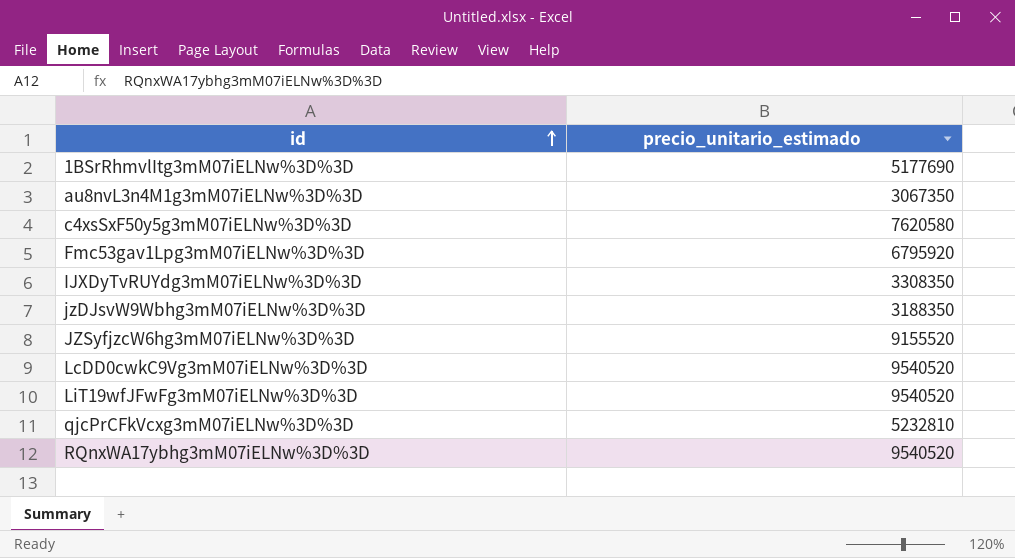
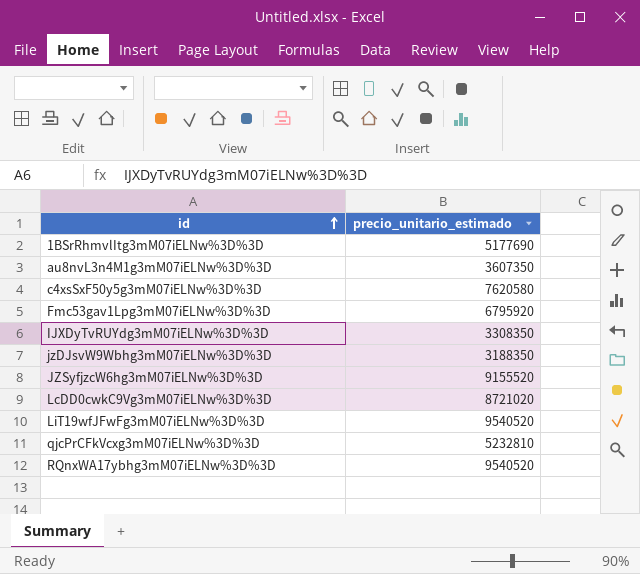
au8nvL3n4M1g3mM07iELNw%3D%3D | precio_unitario_estimado: 3067350 -> 3607350
LcDD0cwkC9Vg3mM07iELNw%3D%3D | precio_unitario_estimado: 9540520 -> 8721020

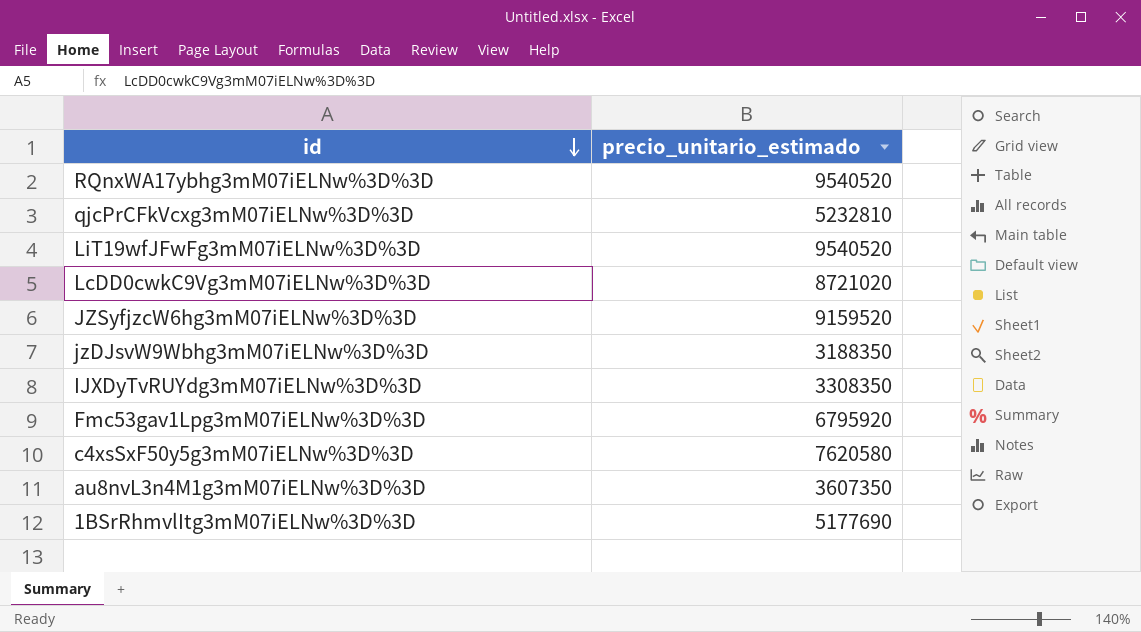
row order: id ascending -> id descending
JZSyfjzcW6hg3mM07iELNw%3D%3D | precio_unitario_estimado: 9155520 -> 9159520

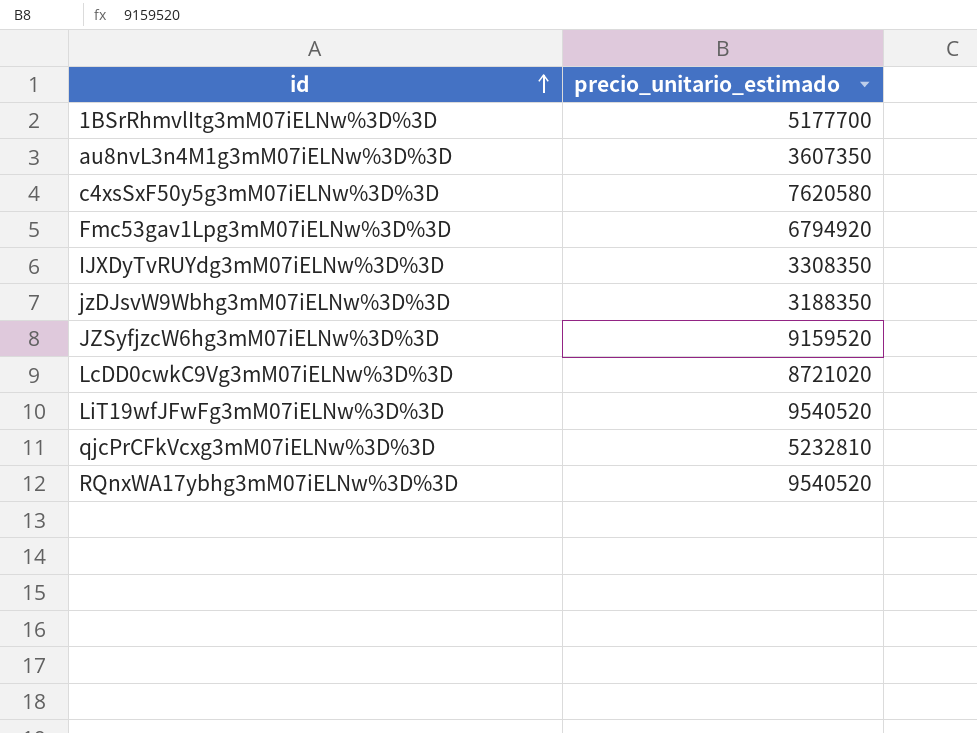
row order: id descending -> id ascending
1BSrRhmvlItg3mM07iELNw%3D%3D | precio_unitario_estimado: 5177690 -> 5177700
Fmc53gav1Lpg3mM07iELNw%3D%3D | precio_unitario_estimado: 6795920 -> 6794920

